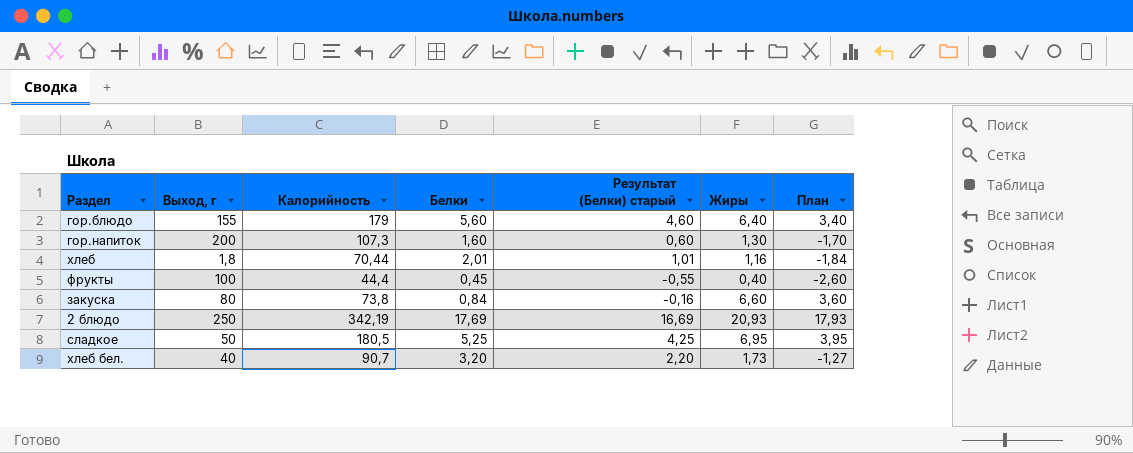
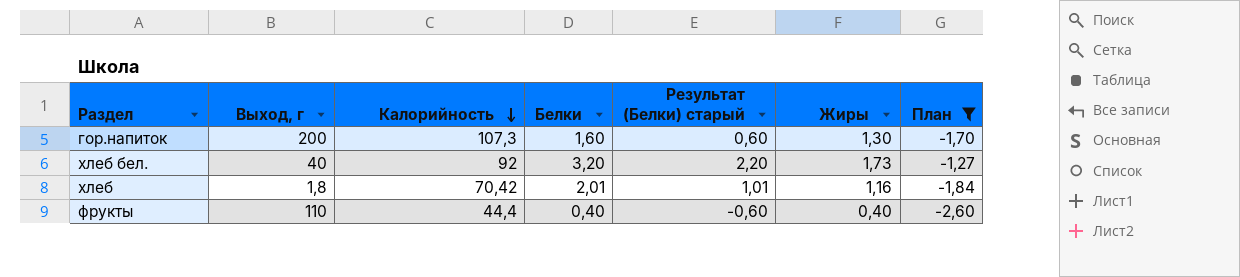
filter: none -> План <= -1,27
row order: none -> Калорийность descending
хлеб бел. | Калорийность: 90,7 -> 92
хлеб | Калорийность: 70,44 -> 70,42
фрукты | Выход, г: 100 -> 110
фрукты | Белки: 0,45 -> 0,40
фрукты | Результат (Белки) старый: -0,55 -> -0,60

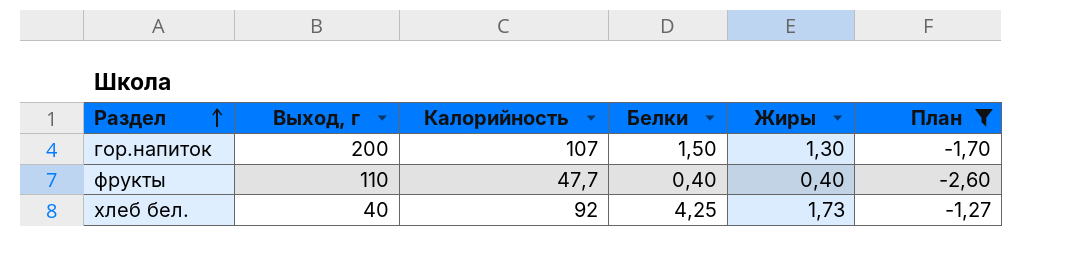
row order: Калорийность descending -> Раздел ascending
column Результат (Белки) старый | formula: [Белки] - 1 -> none
row хлеб: 1,8 | 70,42 | 2,01 | 1,01 | 1,16 | -1,84 -> none
гор.напиток | Калорийность: 107,3 -> 107
гор.напиток | Белки: 1,60 -> 1,50
фрукты | Калорийность: 44,4 -> 47,7
хлеб бел. | Белки: 3,20 -> 4,25

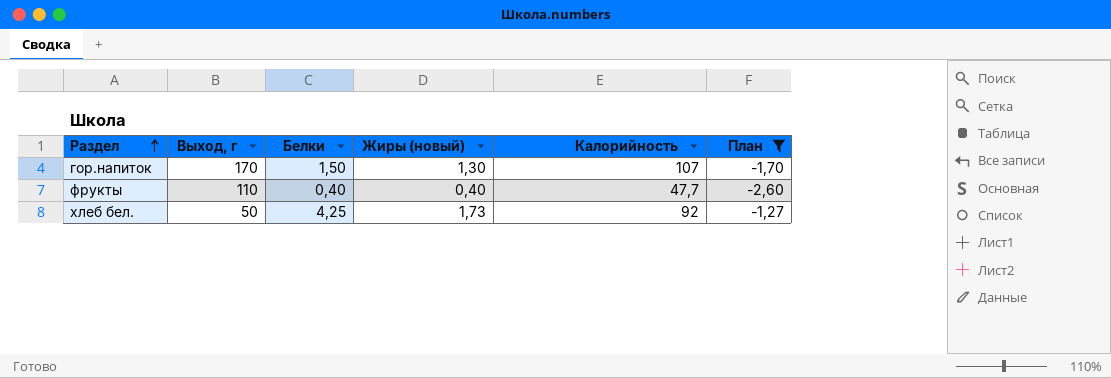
column name: Жиры -> Жиры (новый)
column Калорийность | position: 3 -> 5
гор.напиток | Выход, г: 200 -> 170
хлеб бел. | Выход, г: 40 -> 50

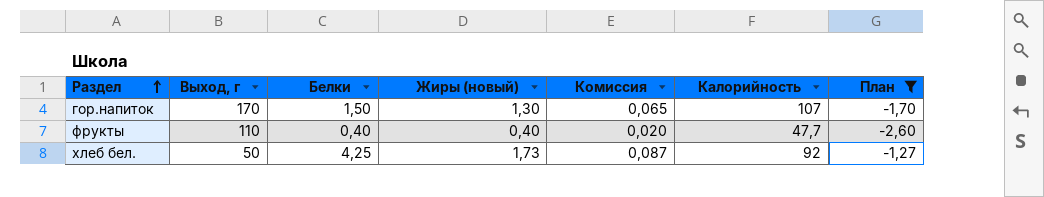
column Комиссия | formula: none -> [Жиры (новый)] * 0,05

